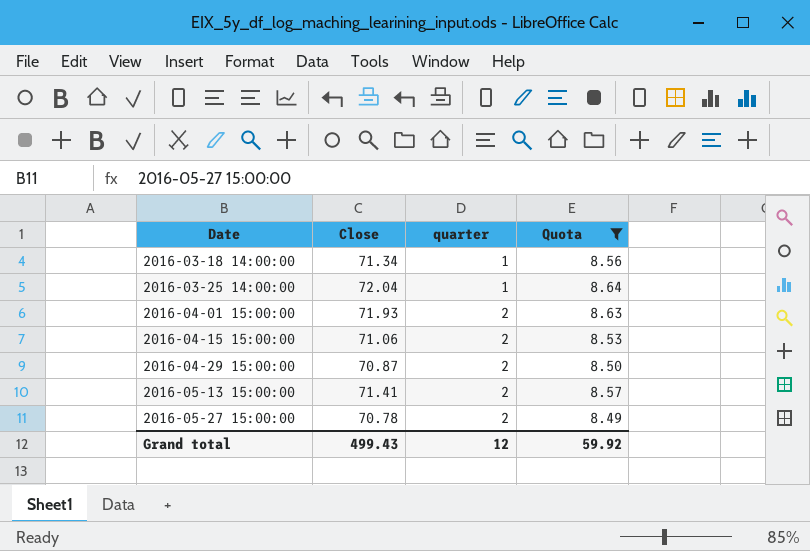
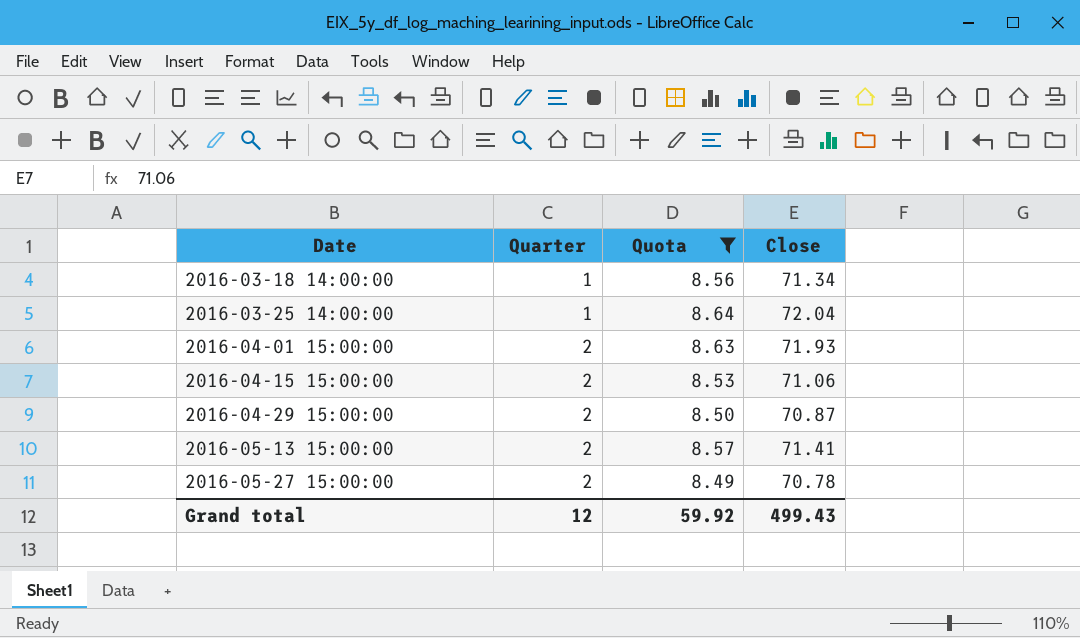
column name: quarter -> Quarter
column Close | position: 2 -> 4

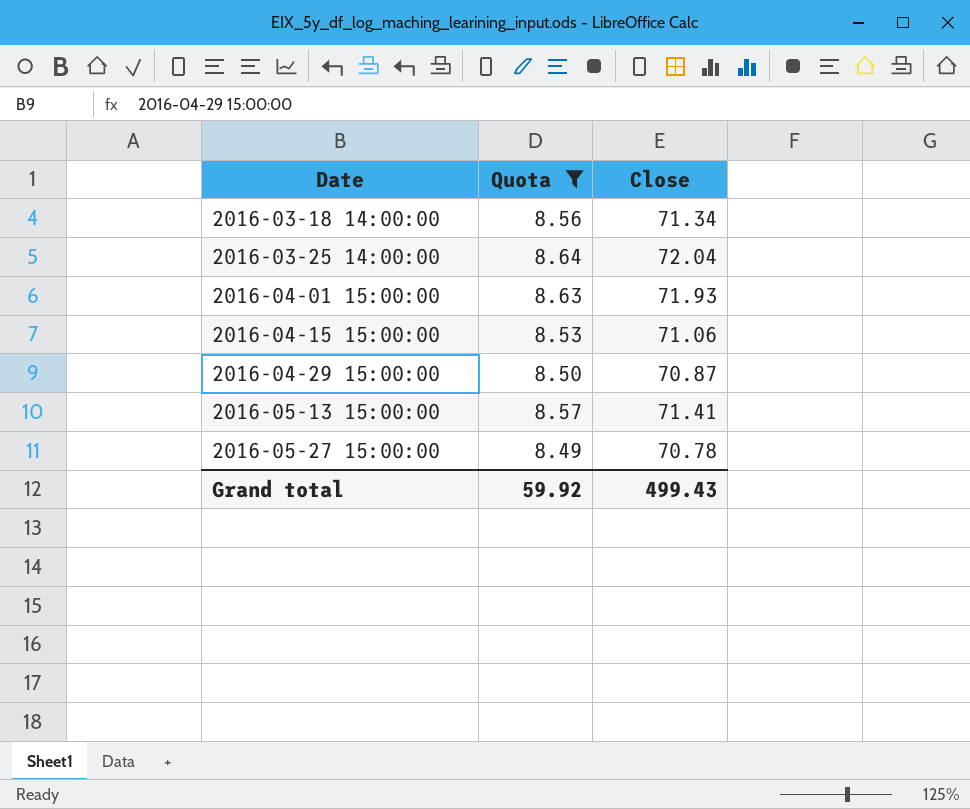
column Quarter | position: 2 -> none

